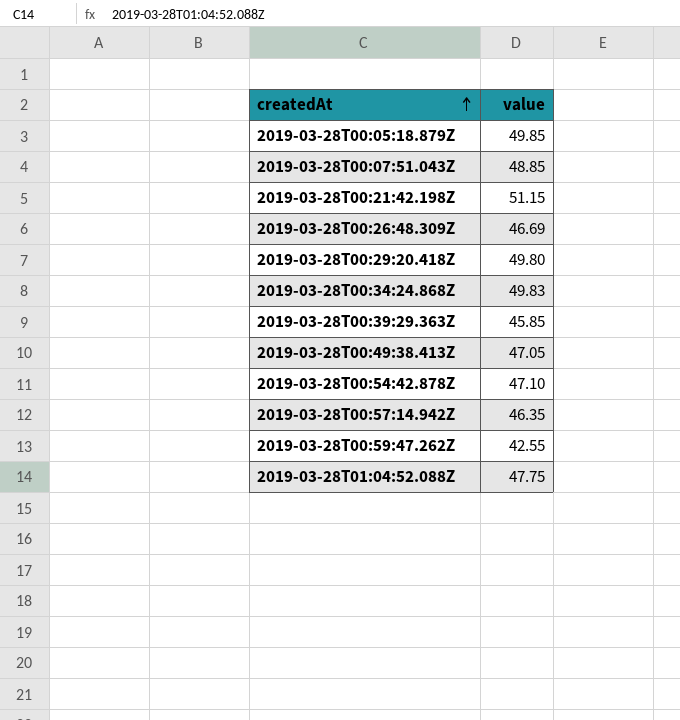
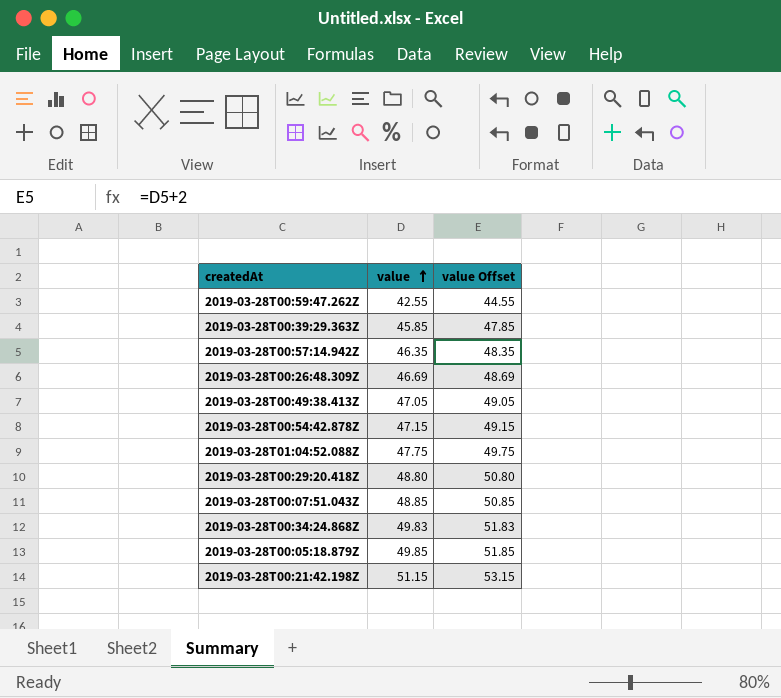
row order: createdAt ascending -> value ascending
column value Offset | formula: none -> [value] + 2
2019-03-28T00:54:42.878Z | value: 47.10 -> 47.15
2019-03-28T00:29:20.418Z | value: 49.80 -> 48.80

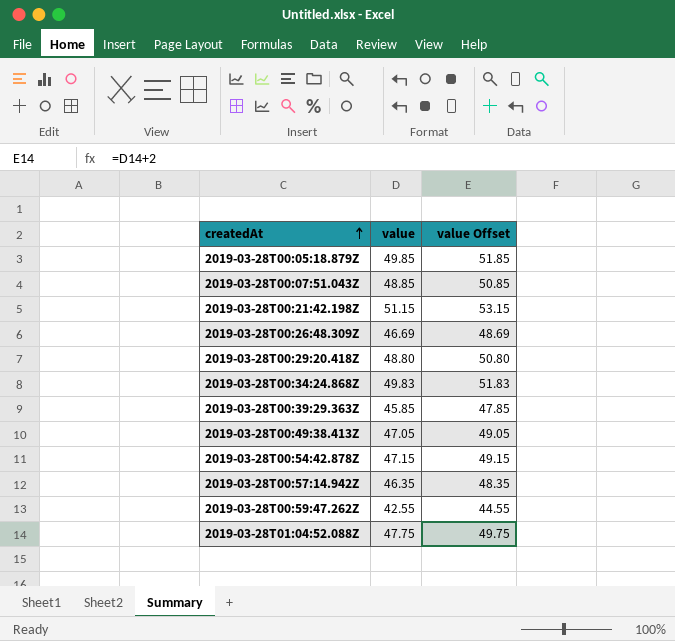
row order: value ascending -> createdAt ascending

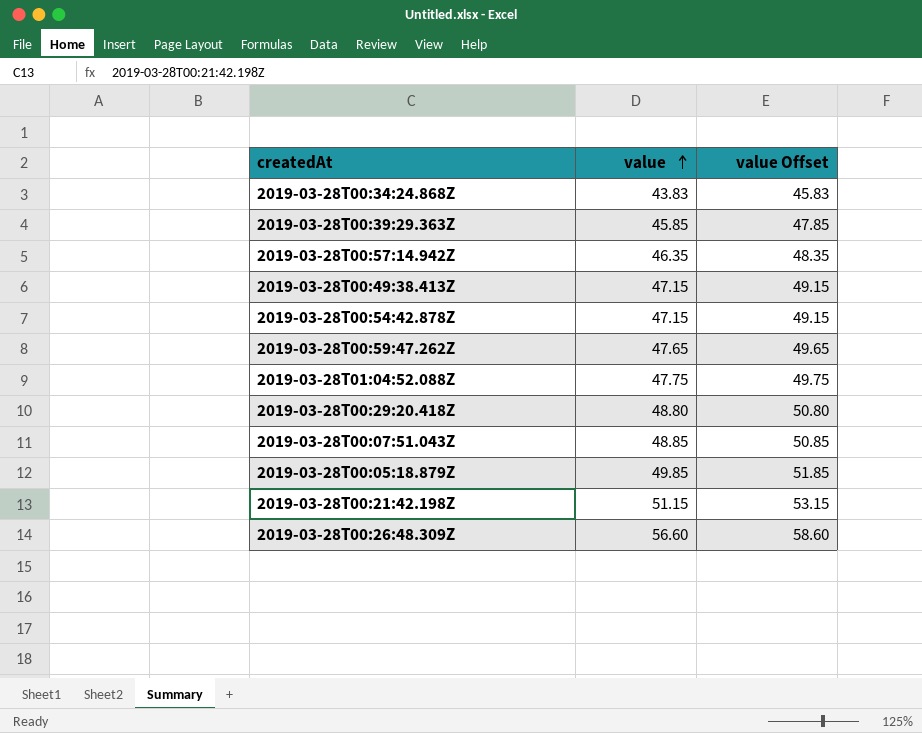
row order: createdAt ascending -> value ascending
2019-03-28T00:34:24.868Z | value: 49.83 -> 43.83
2019-03-28T00:34:24.868Z | value Offset: 51.83 -> 45.83
2019-03-28T00:49:38.413Z | value: 47.05 -> 47.15
2019-03-28T00:49:38.413Z | value Offset: 49.05 -> 49.15
2019-03-28T00:59:47.262Z | value: 42.55 -> 47.65
2019-03-28T00:59:47.262Z | value Offset: 44.55 -> 49.65
2019-03-28T00:26:48.309Z | value: 46.69 -> 56.60
2019-03-28T00:26:48.309Z | value Offset: 48.69 -> 58.60

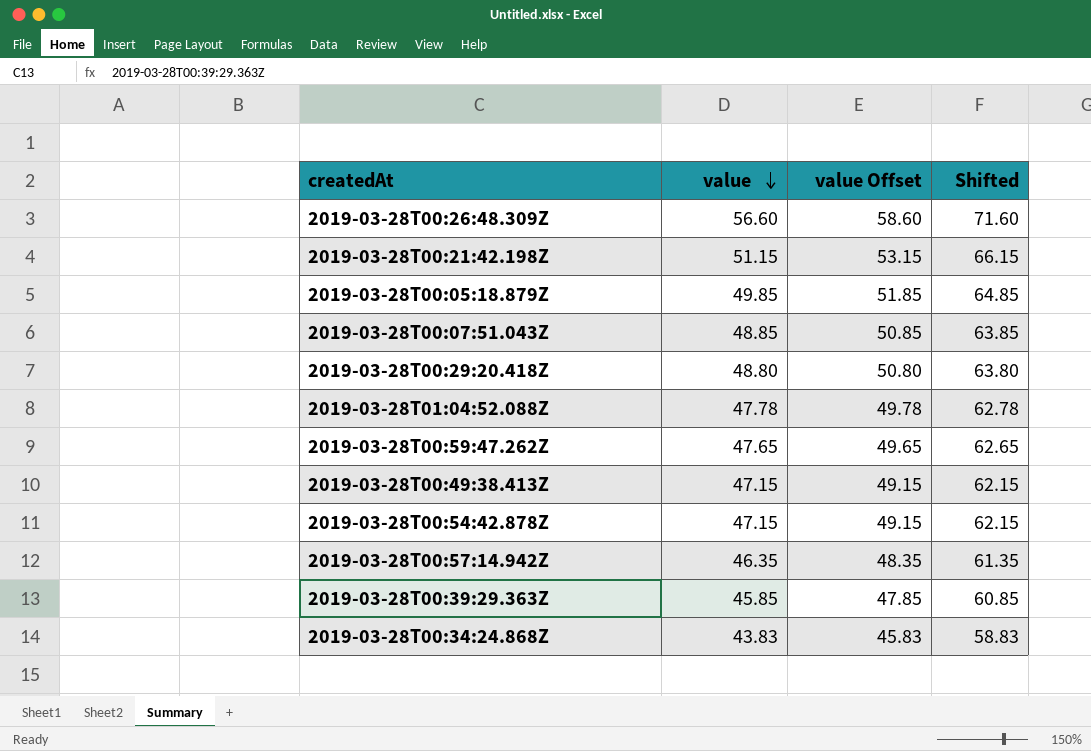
row order: value ascending -> value descending
column Shifted | formula: none -> [value] + 15
2019-03-28T01:04:52.088Z | value: 47.75 -> 47.78
2019-03-28T01:04:52.088Z | value Offset: 49.75 -> 49.78

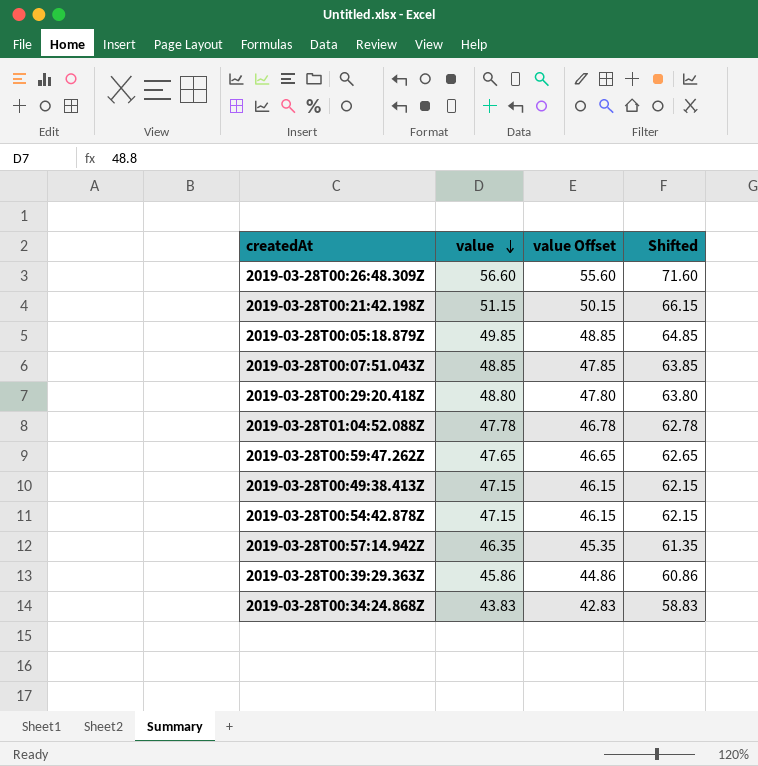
column value Offset | formula: [value] + 2 -> [value] - 1
2019-03-28T00:39:29.363Z | value: 45.85 -> 45.86
2019-03-28T00:39:29.363Z | Shifted: 60.85 -> 60.86

